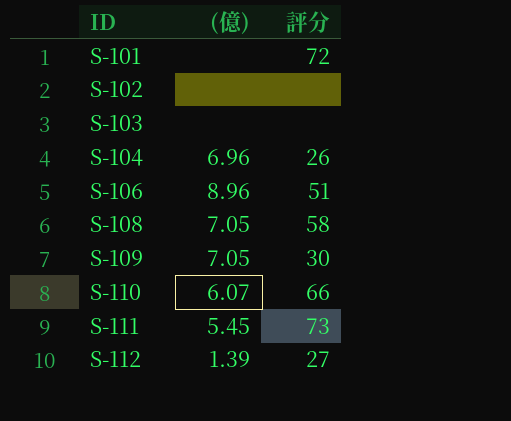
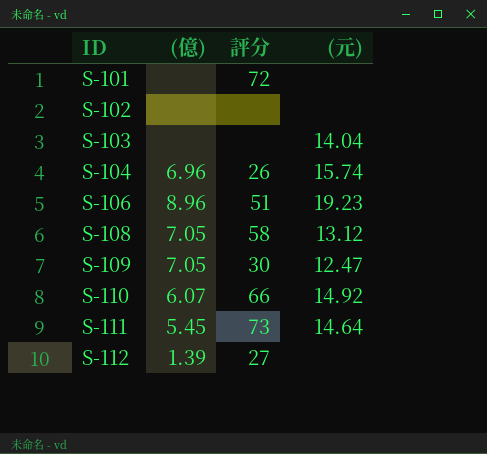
column (元) | position: none -> 4

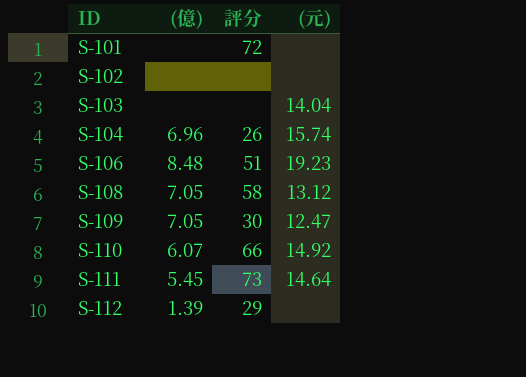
S-106 | (億): 8.96 -> 8.48
S-112 | 評分: 27 -> 29

